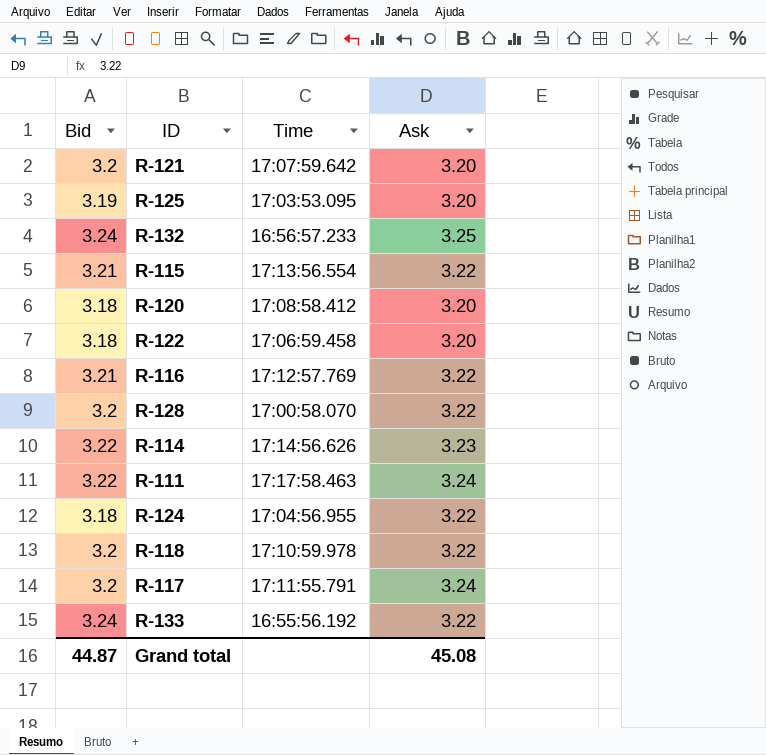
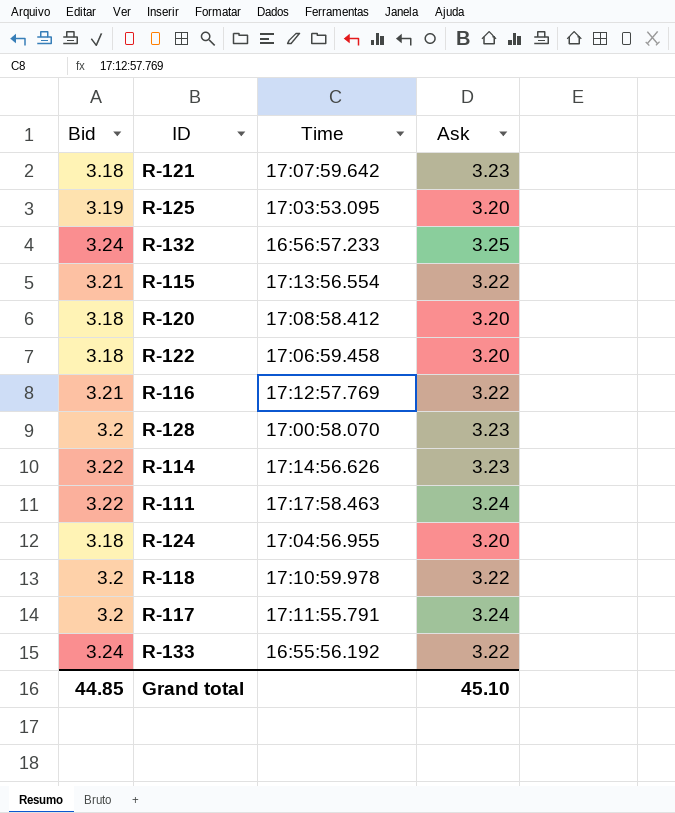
R-121 | Bid: 3.2 -> 3.18
R-121 | Ask: 3.20 -> 3.23
R-128 | Ask: 3.22 -> 3.23
R-124 | Ask: 3.22 -> 3.20
Grand total | Bid: 44.87 -> 44.85
Grand total | Ask: 45.08 -> 45.10

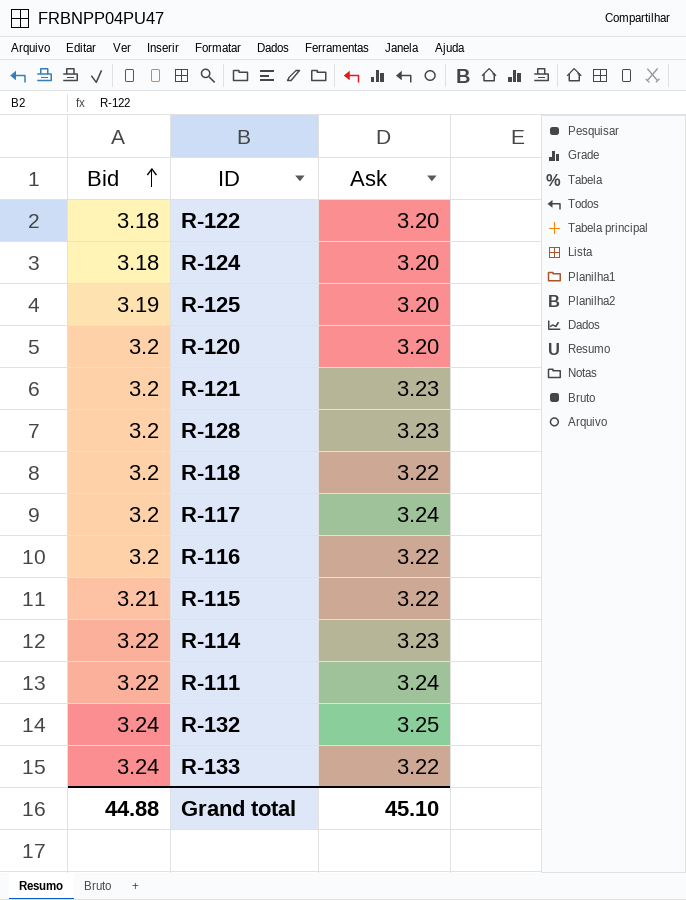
row order: none -> Bid ascending
column Time | position: 3 -> none
R-120 | Bid: 3.18 -> 3.2
R-121 | Bid: 3.18 -> 3.2
R-116 | Bid: 3.21 -> 3.2
Grand total | Bid: 44.85 -> 44.88

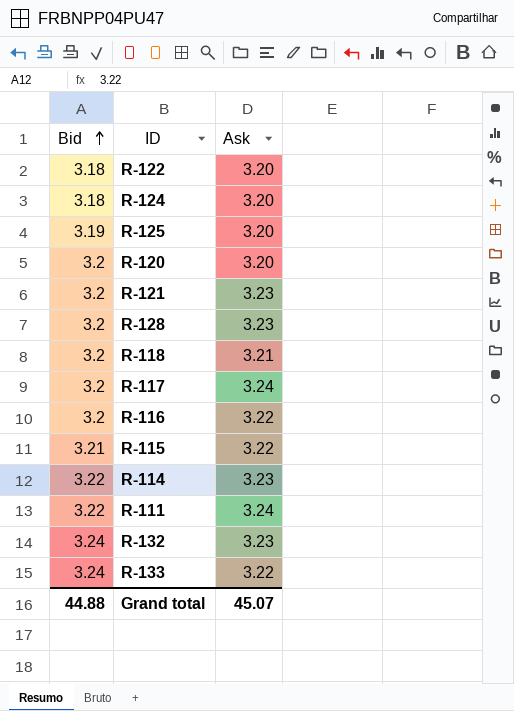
R-118 | Ask: 3.22 -> 3.21
R-132 | Ask: 3.25 -> 3.23
Grand total | Ask: 45.10 -> 45.07

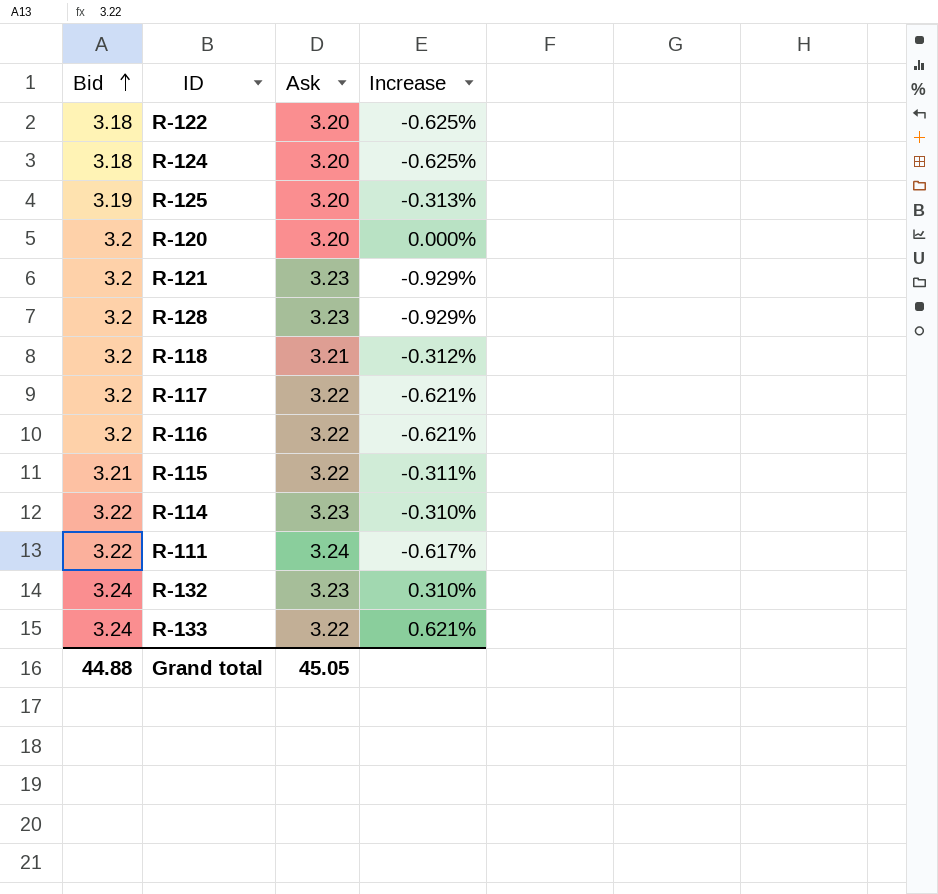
column Increase | formula: none -> ([Bid] - [Ask]) / [Ask]
R-117 | Ask: 3.24 -> 3.22
Grand total | Ask: 45.07 -> 45.05

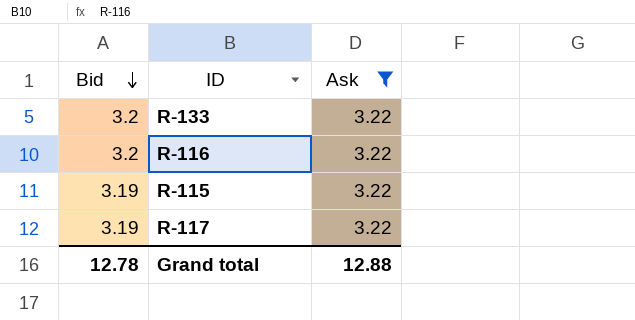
filter: none -> Ask = 3.22
row order: Bid ascending -> Bid descending
column Increase | formula: ([Bid] - [Ask]) / [Ask] -> none
R-133 | Bid: 3.24 -> 3.2
R-115 | Bid: 3.21 -> 3.19
R-117 | Bid: 3.2 -> 3.19
Grand total | Bid: 44.88 -> 12.78
Grand total | Ask: 45.05 -> 12.88

